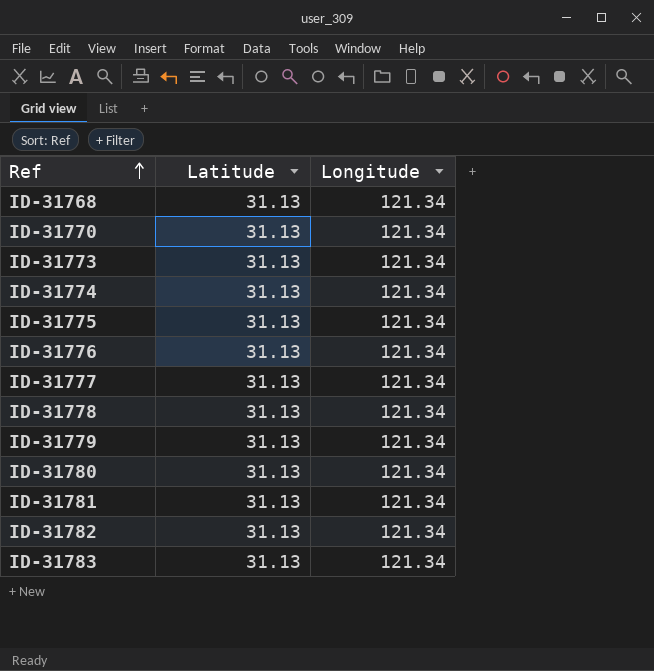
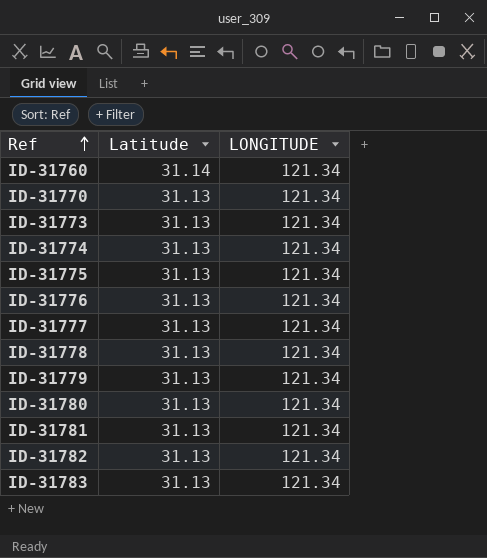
column name: Longitude -> LONGITUDE
row ID-31768: 31.13 | 121.34 -> none
row ID-31760: none -> 31.14 | 121.34

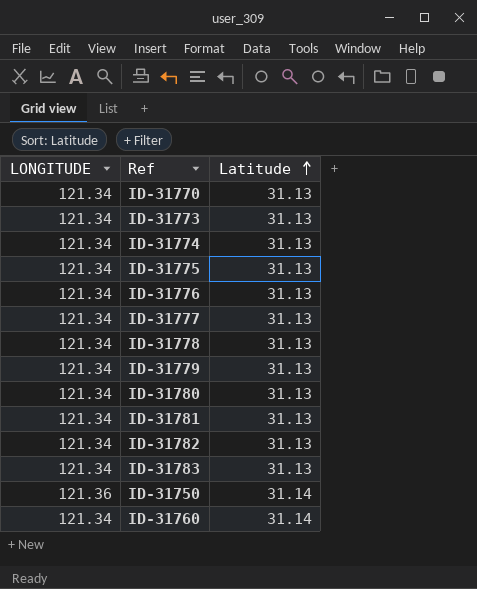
row order: Ref ascending -> Latitude ascending
column LONGITUDE | position: 3 -> 1
row ID-31750: none -> 121.36 | 31.14

